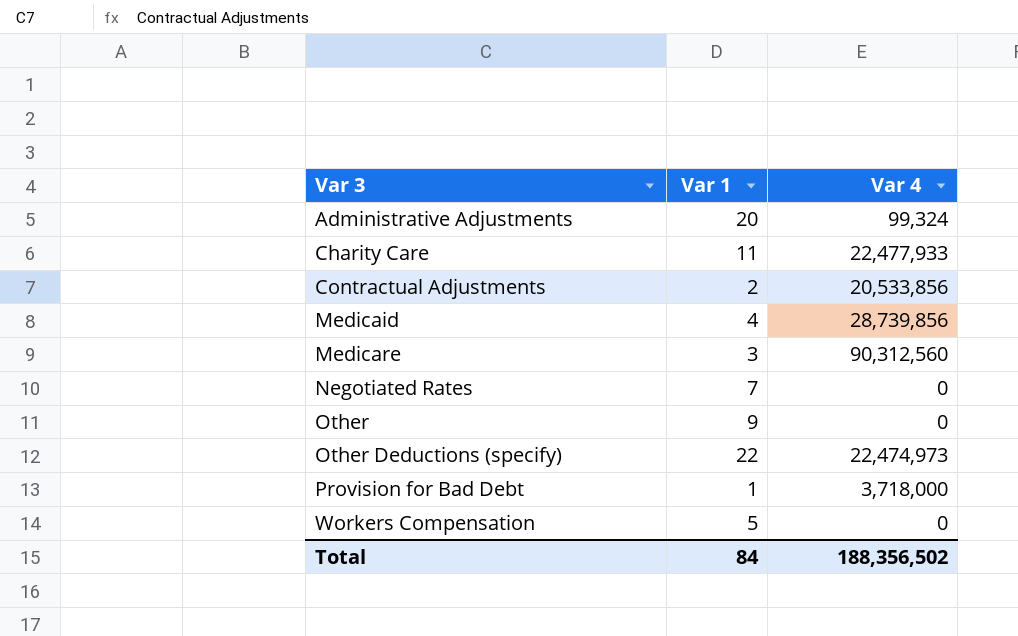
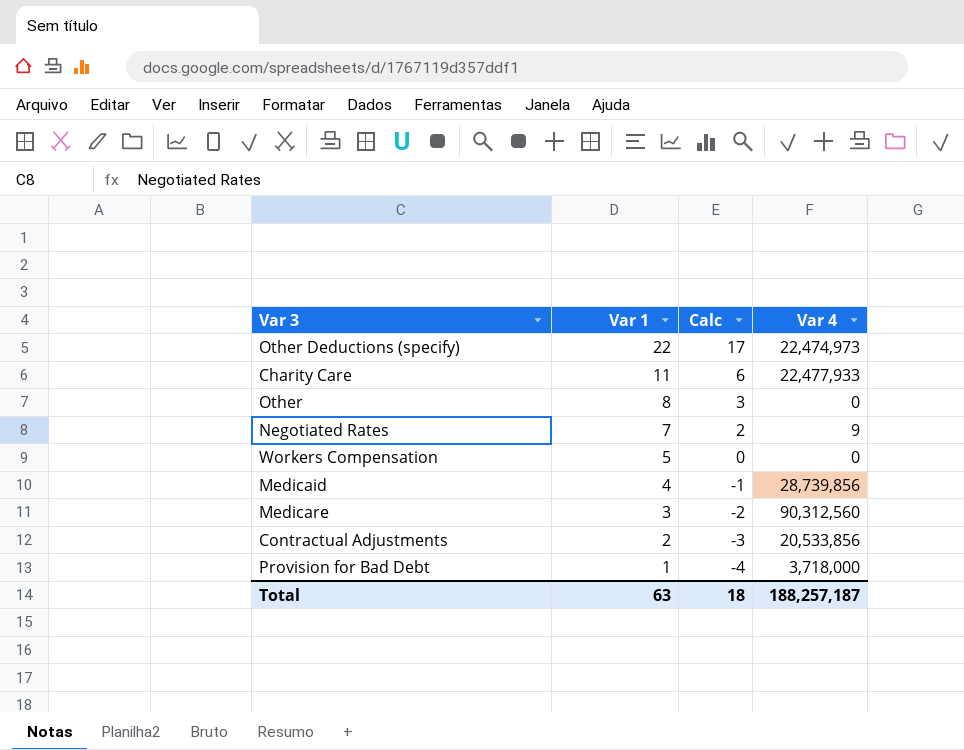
row order: Var 3 ascending -> Var 1 descending
column Calc | formula: none -> [Var 1] - 5
row Administrative Adjustments: 20 | 99,324 -> none
Other | Var 1: 9 -> 8
Negotiated Rates | Var 4: 0 -> 9
Total | Var 1: 84 -> 63
Total | Var 4: 188,356,502 -> 188,257,187

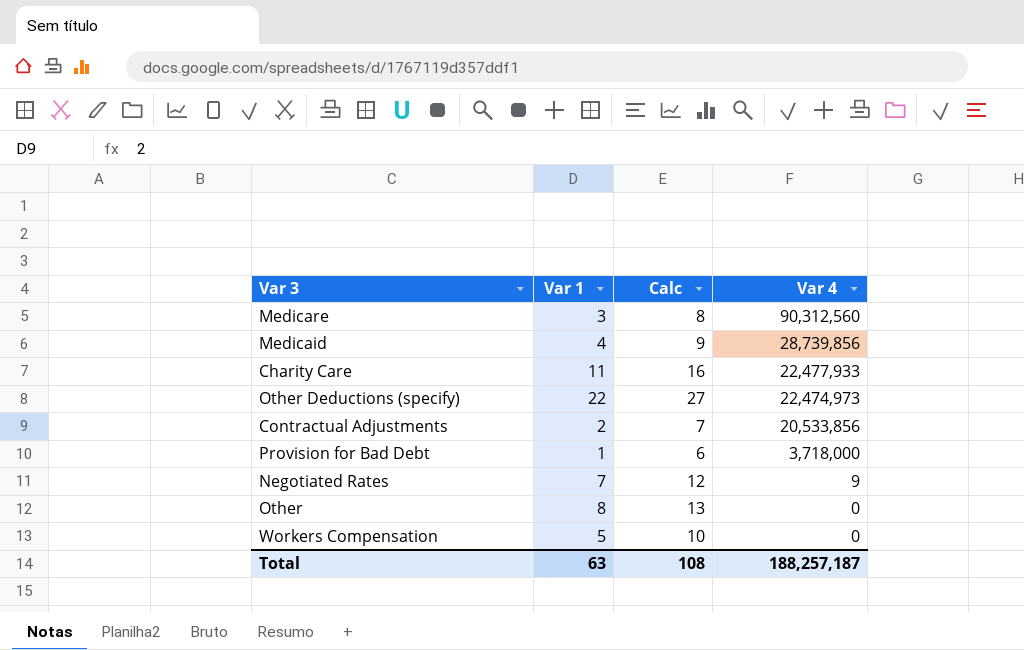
row order: Var 1 descending -> Var 4 descending
column Calc | formula: [Var 1] - 5 -> [Var 1] + 5
Total | Calc: 18 -> 108

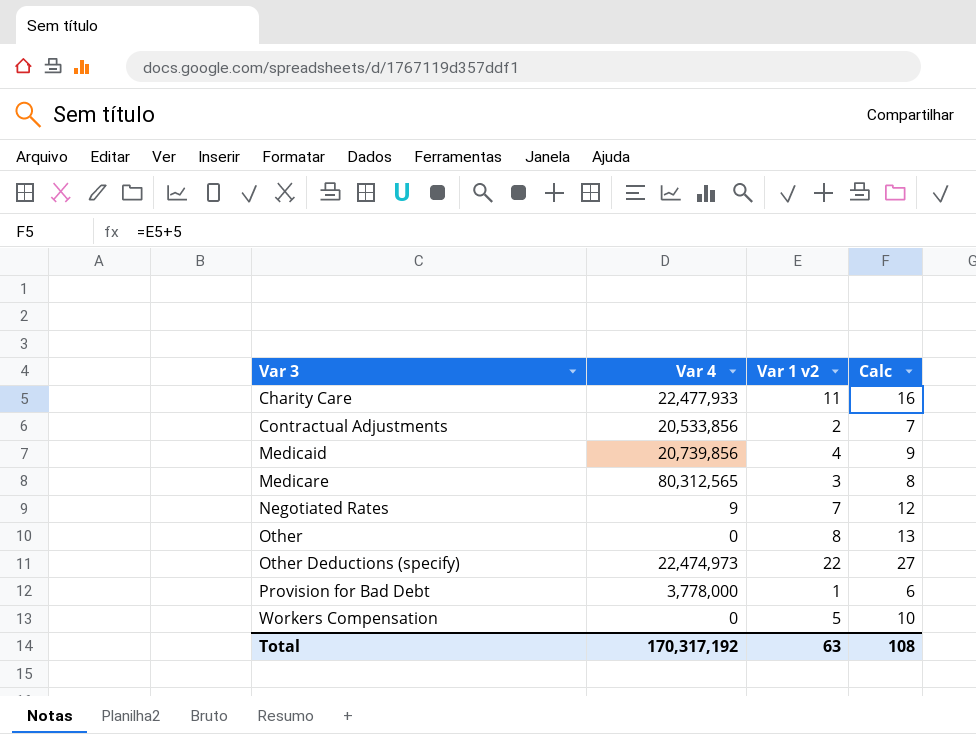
row order: Var 4 descending -> Var 3 ascending
column Var 4 | position: 4 -> 2
column name: Var 1 -> Var 1 v2
Medicaid | Var 4: 28,739,856 -> 20,739,856
Medicare | Var 4: 90,312,560 -> 80,312,565
Provision for Bad Debt | Var 4: 3,718,000 -> 3,778,000
Total | Var 4: 188,257,187 -> 170,317,192

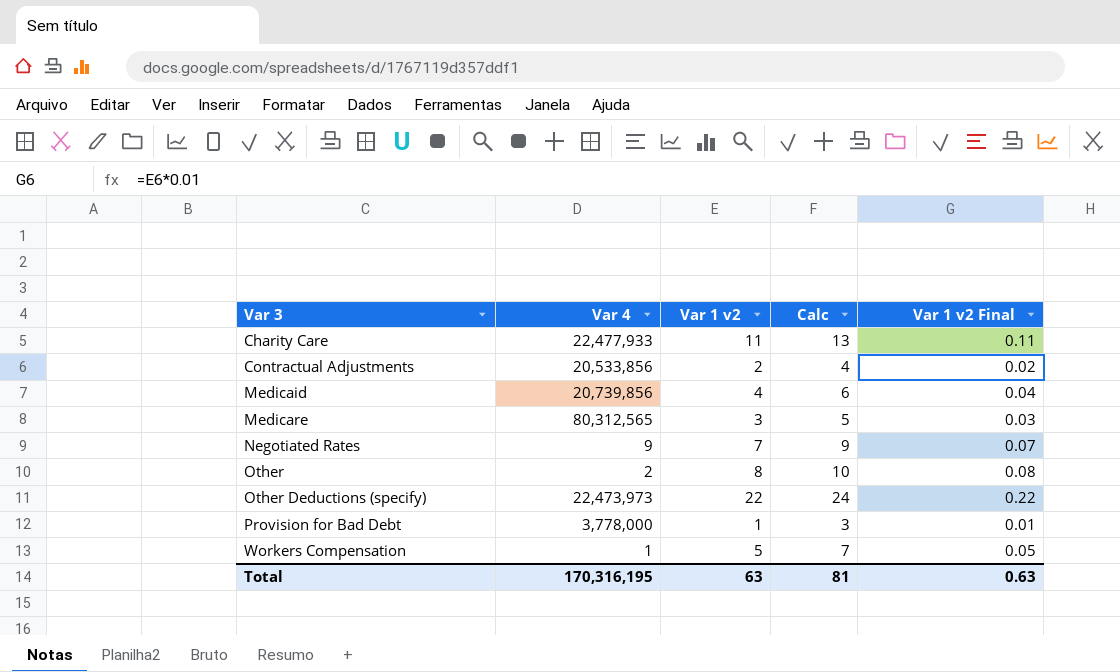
column Calc | formula: [Var 1 v2] + 5 -> [Var 1 v2] + 2
column Var 1 v2 Final | formula: none -> [Var 1 v2] * 0.01
Other | Var 4: 0 -> 2
Other Deductions (specify) | Var 4: 22,474,973 -> 22,473,973
Workers Compensation | Var 4: 0 -> 1
Total | Var 4: 170,317,192 -> 170,316,195
Total | Calc: 108 -> 81

